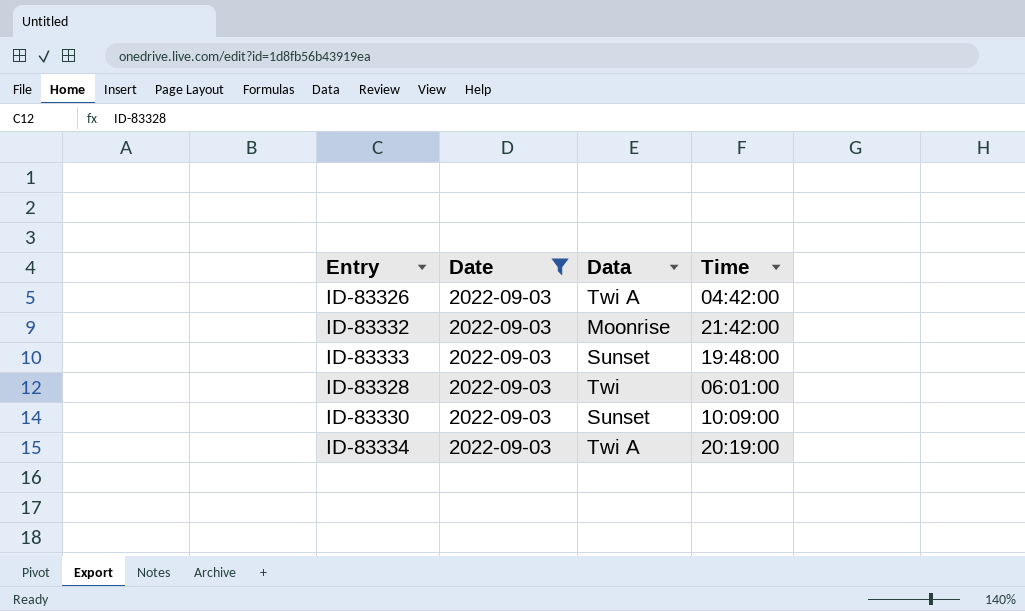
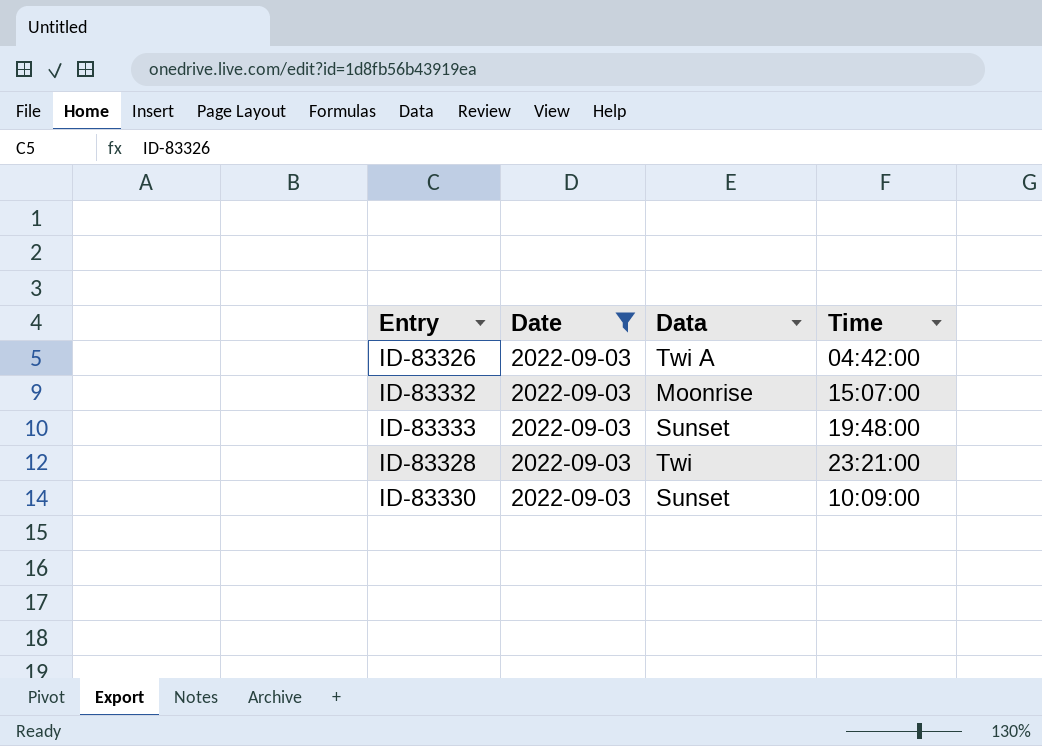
row ID-83334: 2022-09-03 | Twi A | 20:19:00 -> none
ID-83332 | Time: 21:42:00 -> 15:07:00
ID-83328 | Time: 06:01:00 -> 23:21:00

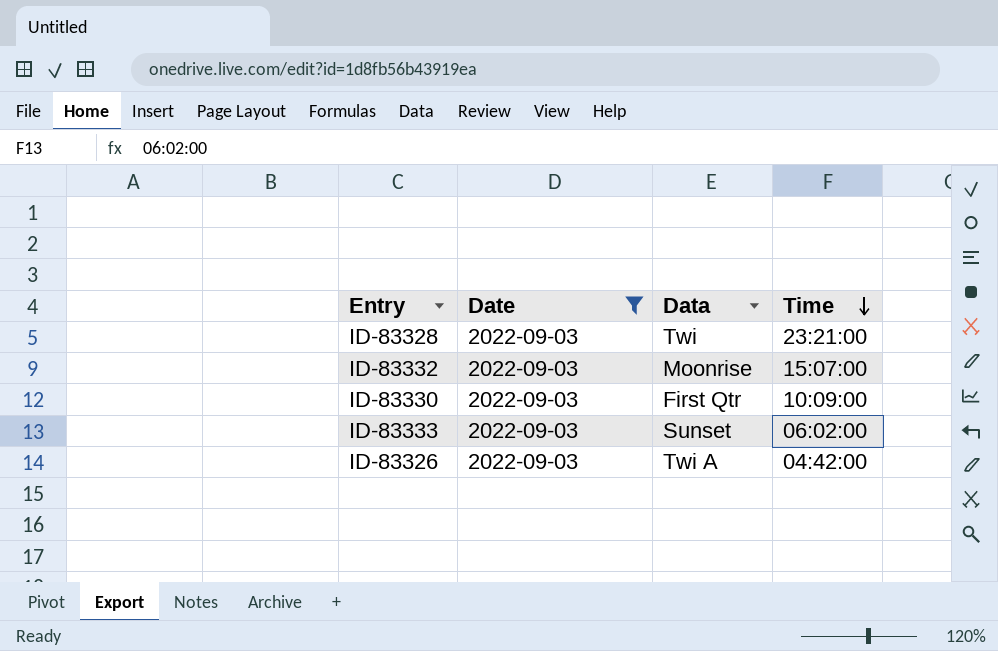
row order: none -> Time descending
ID-83330 | Data: Sunset -> First Qtr
ID-83333 | Time: 19:48:00 -> 06:02:00

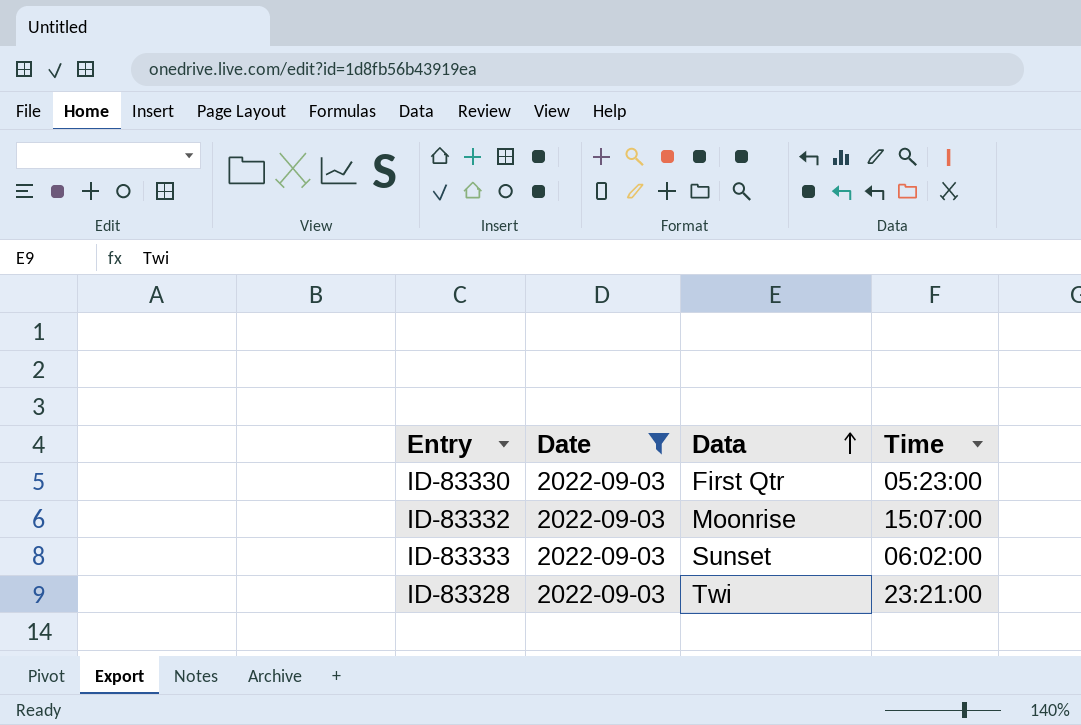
row order: Time descending -> Data ascending
row ID-83326: 2022-09-03 | Twi A | 04:42:00 -> none
ID-83330 | Time: 10:09:00 -> 05:23:00

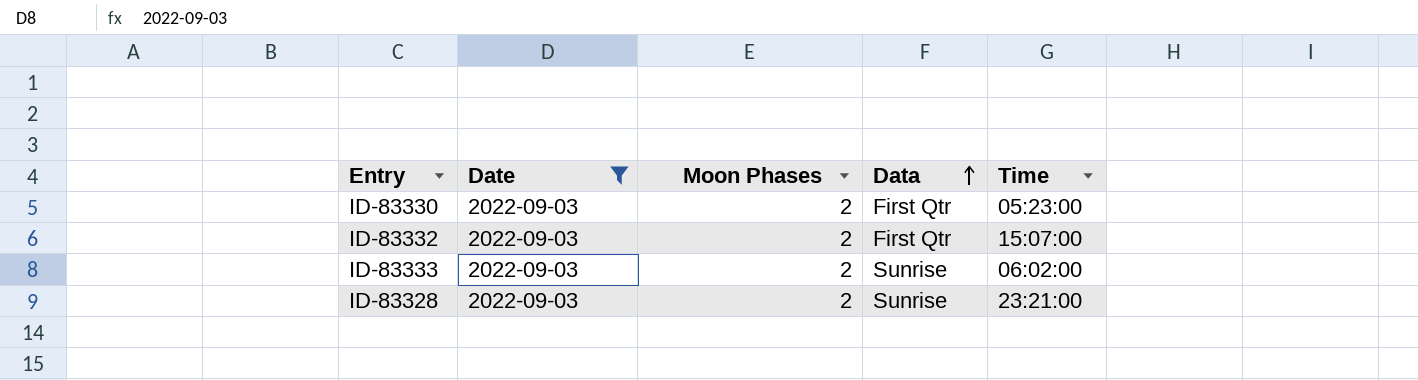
column Moon Phases | position: none -> 3
ID-83332 | Data: Moonrise -> First Qtr
ID-83333 | Data: Sunset -> Sunrise
ID-83328 | Data: Twi -> Sunrise

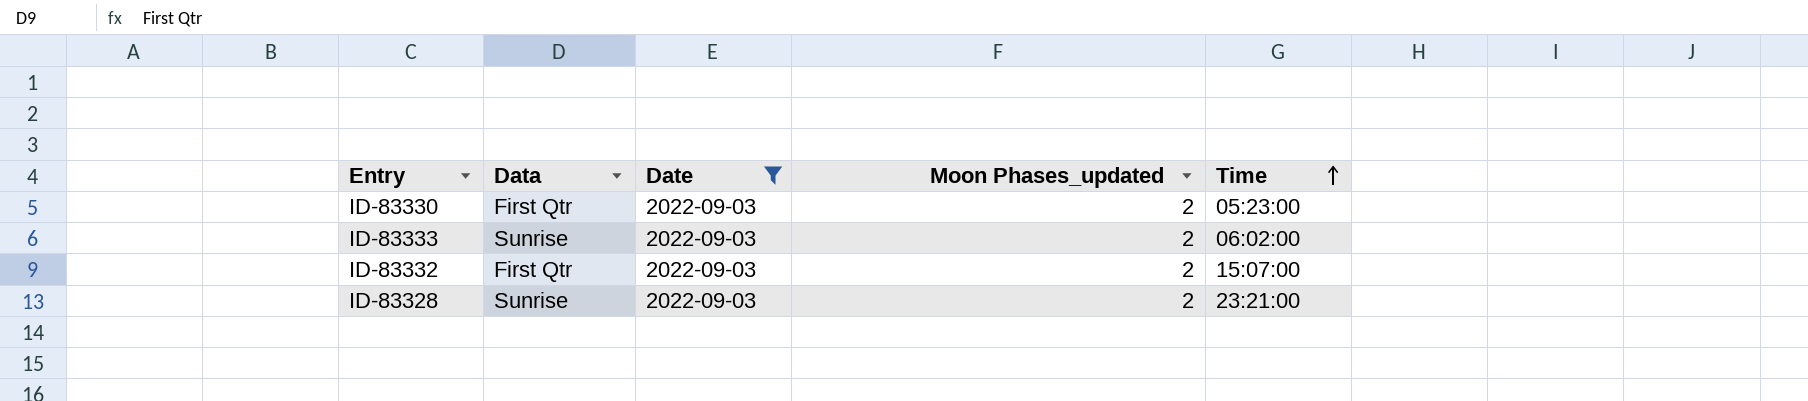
row order: Data ascending -> Time ascending
column Data | position: 4 -> 2
column name: Moon Phases -> Moon Phases_updated

